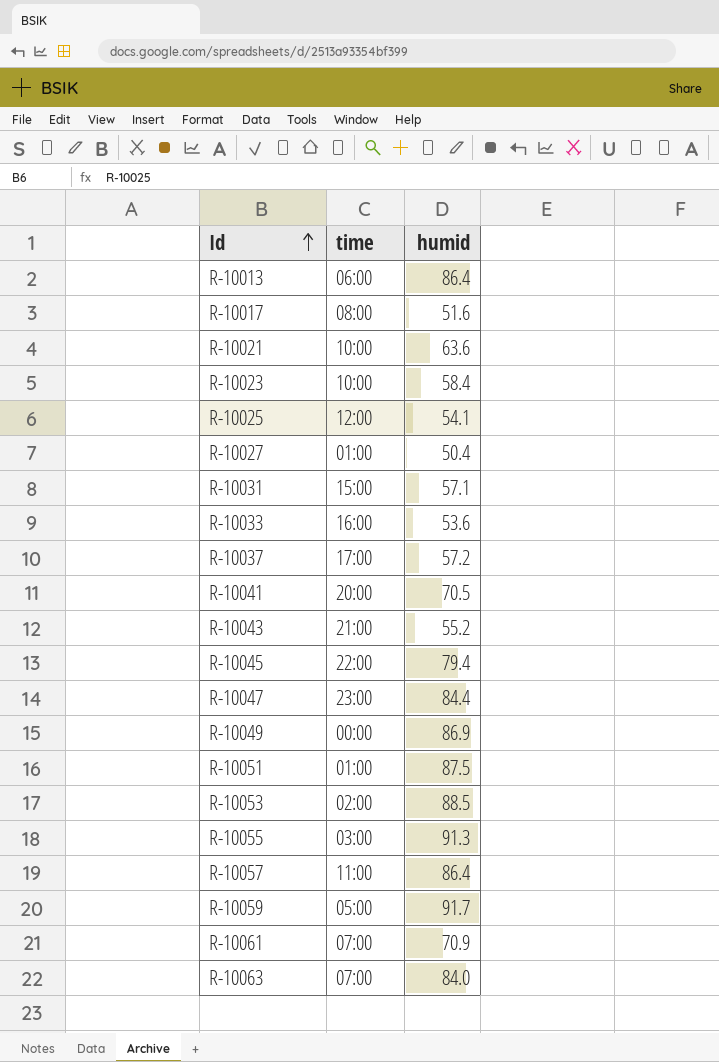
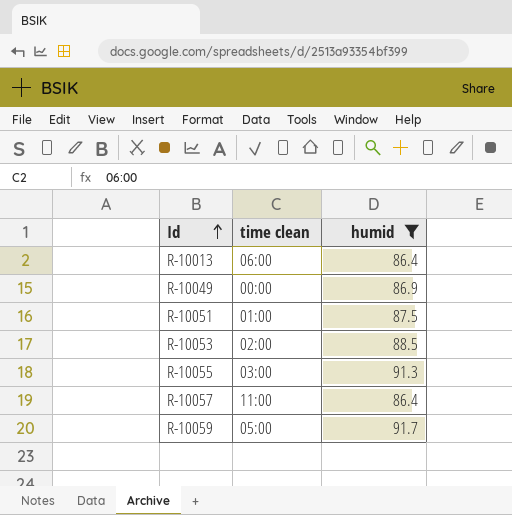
filter: none -> humid >= 86.4
column name: time -> time clean

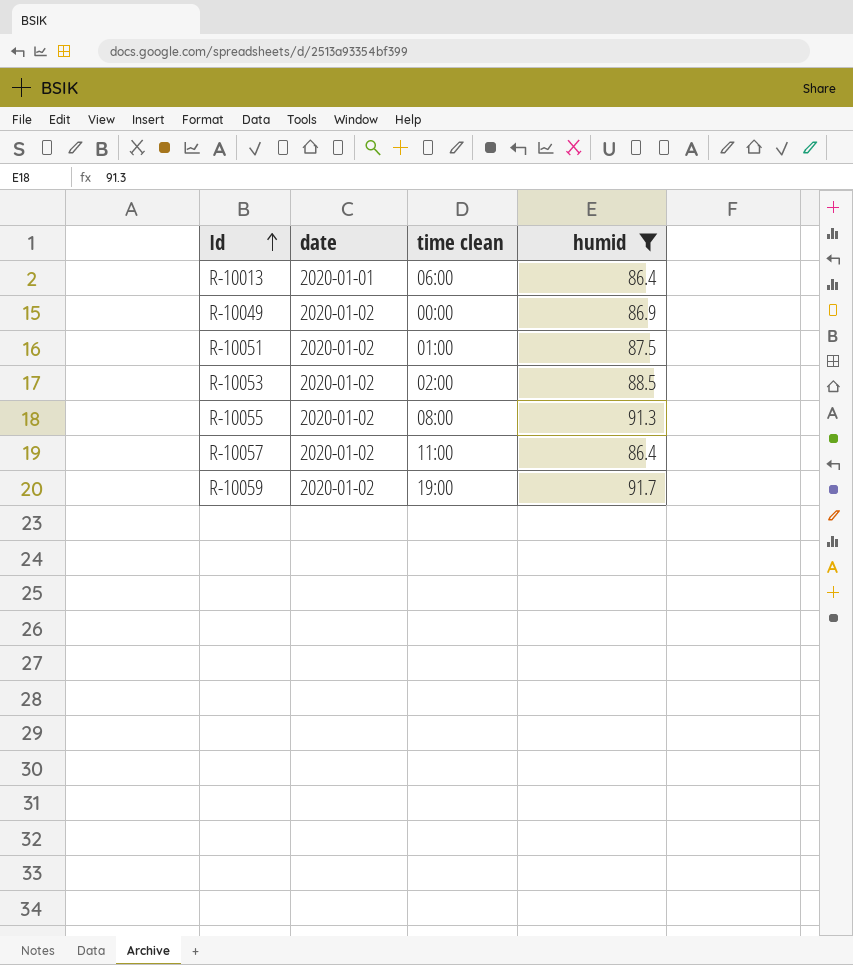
column date | position: none -> 2
R-10055 | time clean: 03:00 -> 08:00
R-10059 | time clean: 05:00 -> 19:00

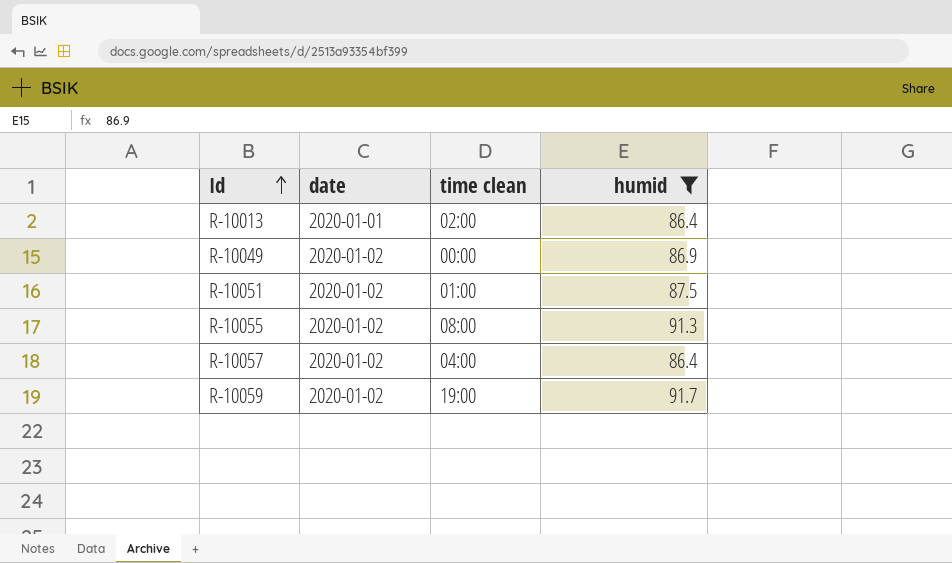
row R-10053: 2020-01-02 | 02:00 | 88.5 -> none
R-10013 | time clean: 06:00 -> 02:00
R-10057 | time clean: 11:00 -> 04:00

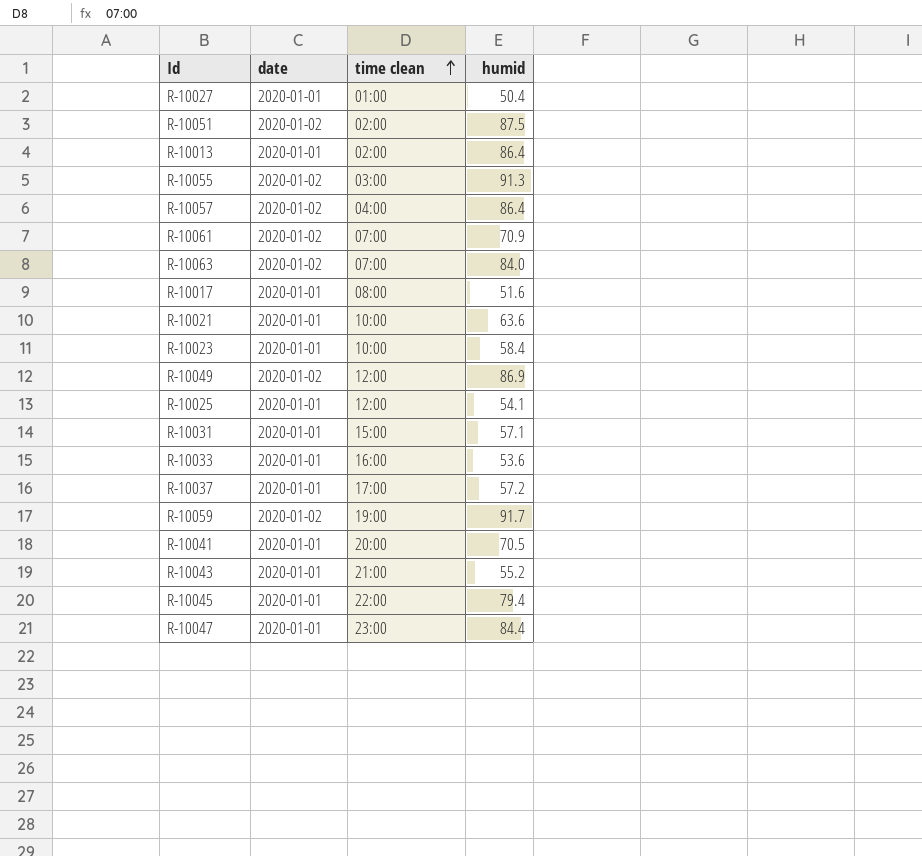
filter: humid >= 86.4 -> none
row order: Id ascending -> time clean ascending
R-10051 | time clean: 01:00 -> 02:00
R-10055 | time clean: 08:00 -> 03:00
R-10049 | time clean: 00:00 -> 12:00

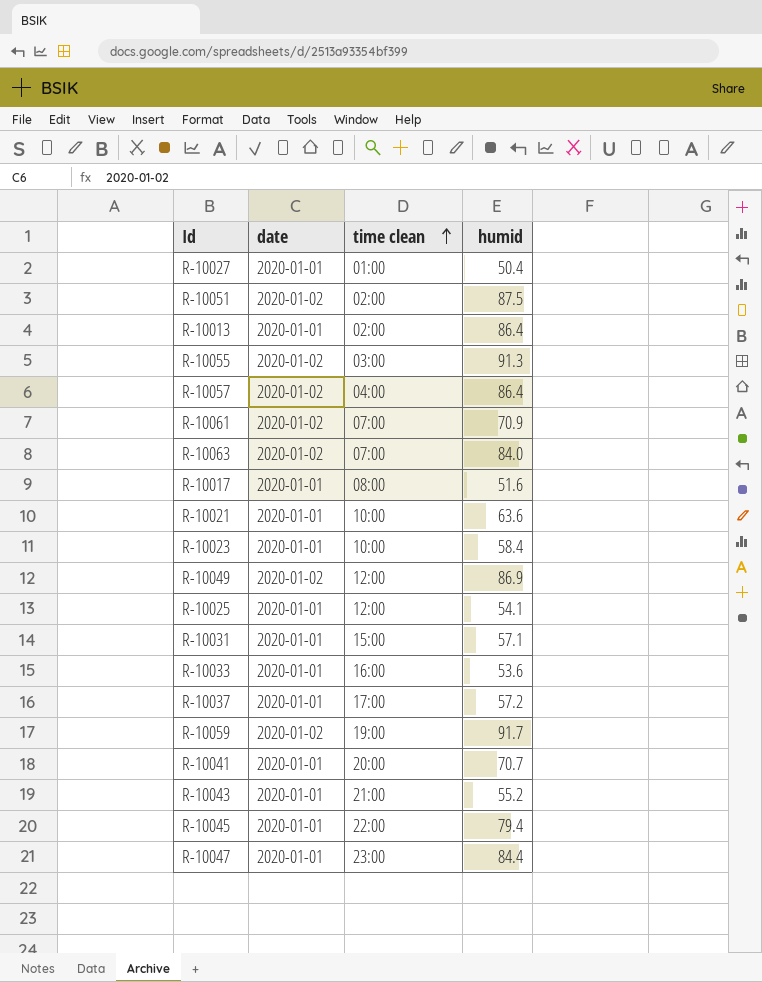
R-10041 | humid: 70.5 -> 70.7

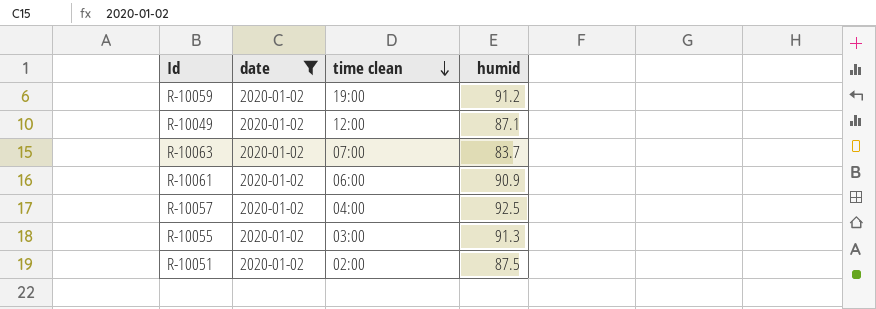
filter: none -> date = 2020-01-02
row order: time clean ascending -> time clean descending
R-10059 | humid: 91.7 -> 91.2
R-10049 | humid: 86.9 -> 87.1
R-10063 | humid: 84.0 -> 83.7
R-10061 | time clean: 07:00 -> 06:00
R-10061 | humid: 70.9 -> 90.9
R-10057 | humid: 86.4 -> 92.5

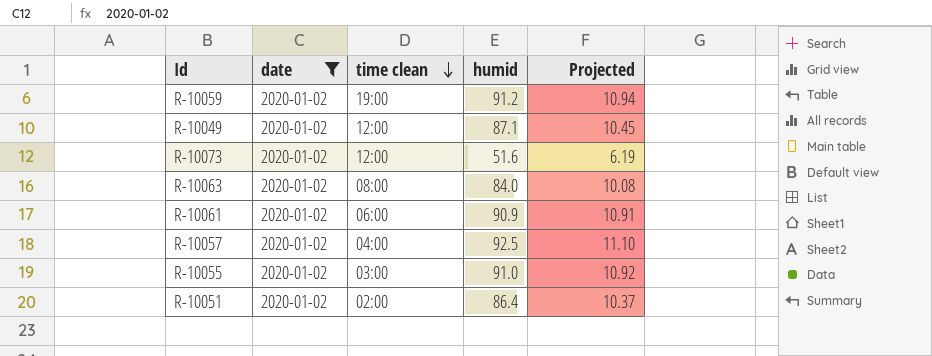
column Projected | formula: none -> [humid] * 0.12
row R-10073: none -> 2020-01-02 | 12:00 | 51.6 | 6.19
R-10063 | time clean: 07:00 -> 08:00
R-10063 | humid: 83.7 -> 84.0
R-10055 | humid: 91.3 -> 91.0
R-10051 | humid: 87.5 -> 86.4

